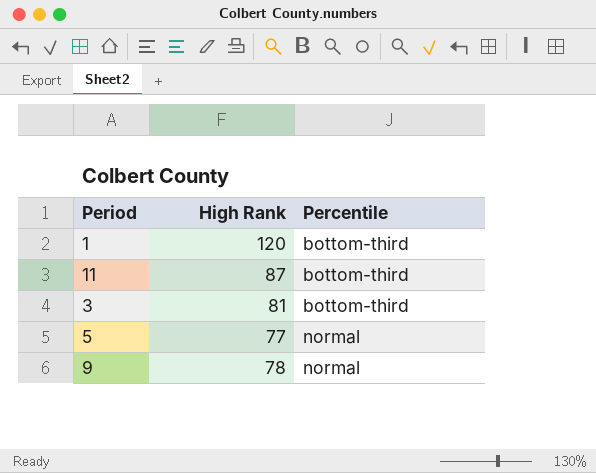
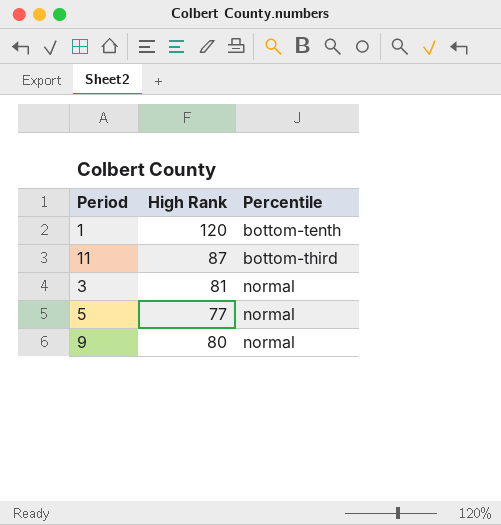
1 | Percentile: bottom-third -> bottom-tenth
3 | Percentile: bottom-third -> normal
9 | High Rank: 78 -> 80

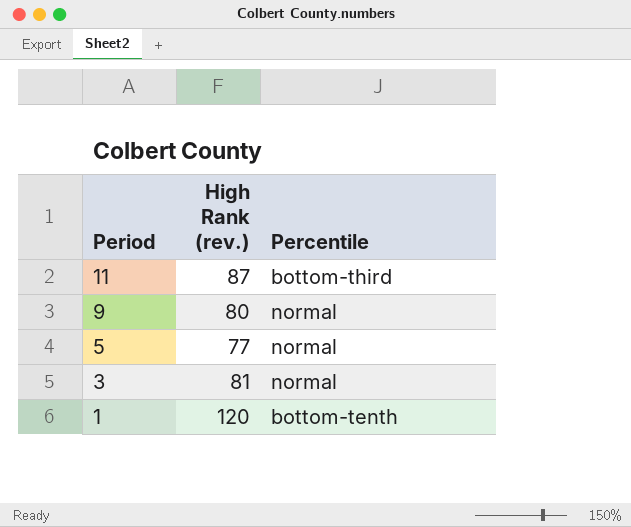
row order: Percentile ascending -> Period descending
column name: High Rank -> High Rank (rev.)

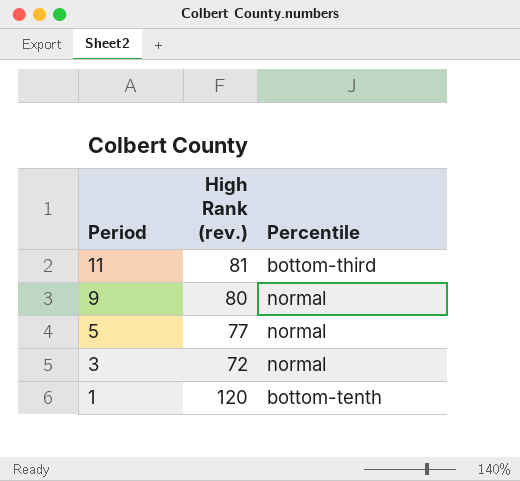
11 | High Rank (rev.): 87 -> 81
3 | High Rank (rev.): 81 -> 72

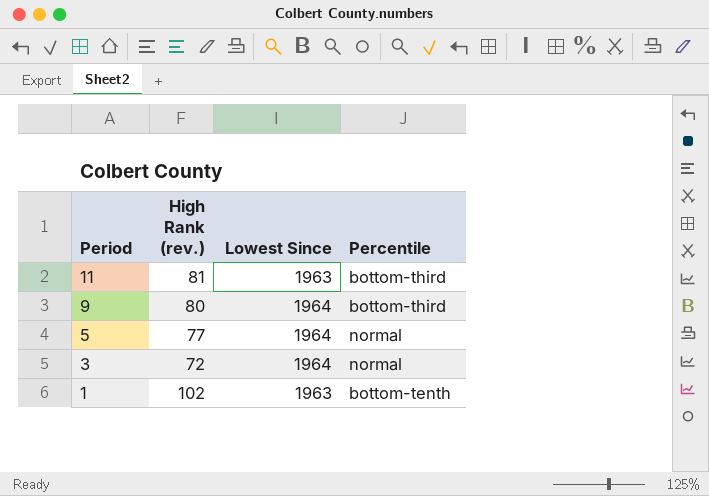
column Lowest Since | position: none -> 3
9 | Percentile: normal -> bottom-third
1 | High Rank (rev.): 120 -> 102

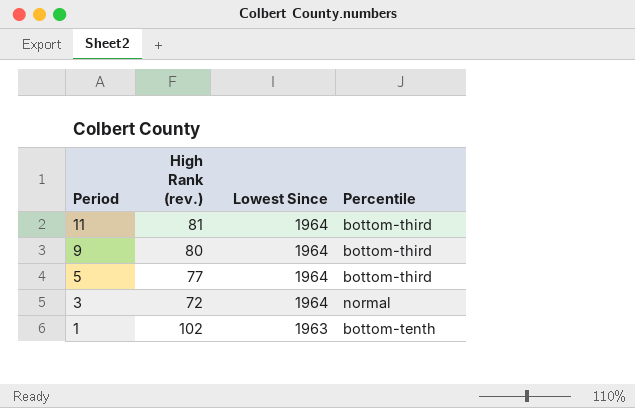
11 | Lowest Since: 1963 -> 1964
5 | Percentile: normal -> bottom-third

